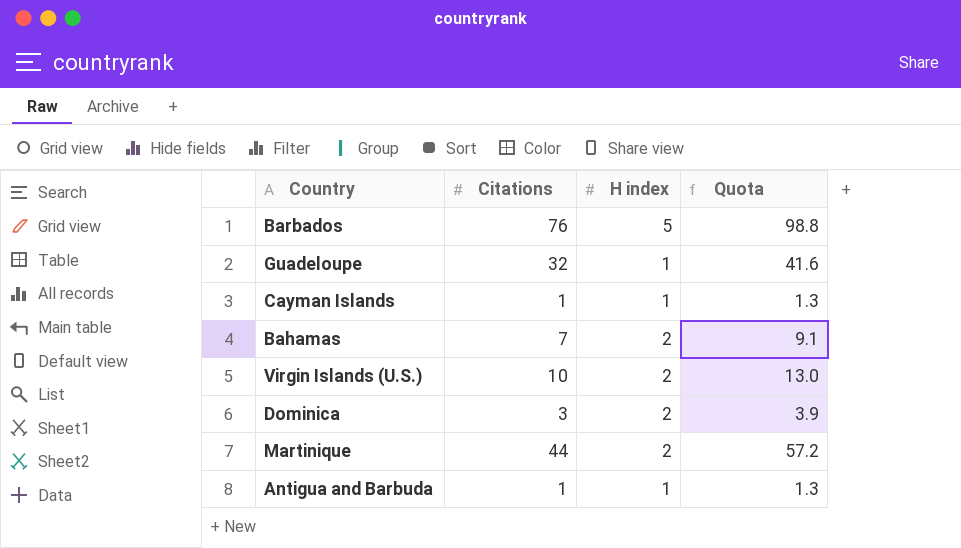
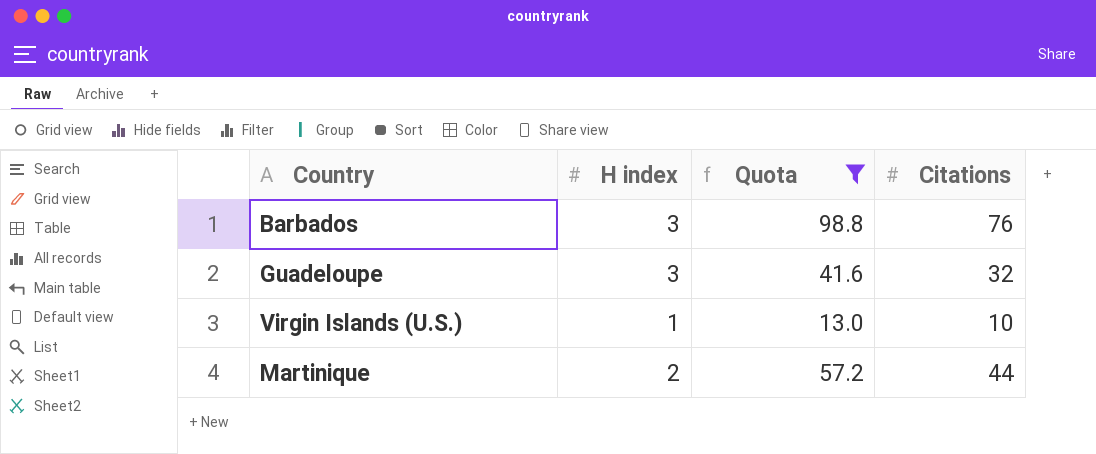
filter: none -> Quota >= 13.0
column Citations | position: 2 -> 4
Barbados | H index: 5 -> 3
Guadeloupe | H index: 1 -> 3
Virgin Islands (U.S.) | H index: 2 -> 1

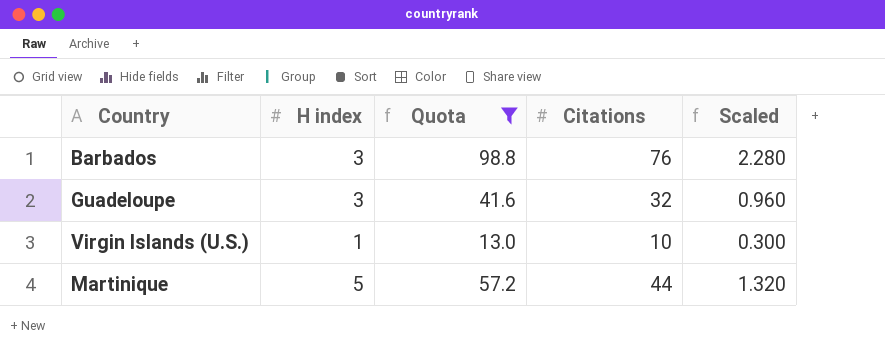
column Scaled | formula: none -> [Citations] * 0.03
Martinique | H index: 2 -> 5

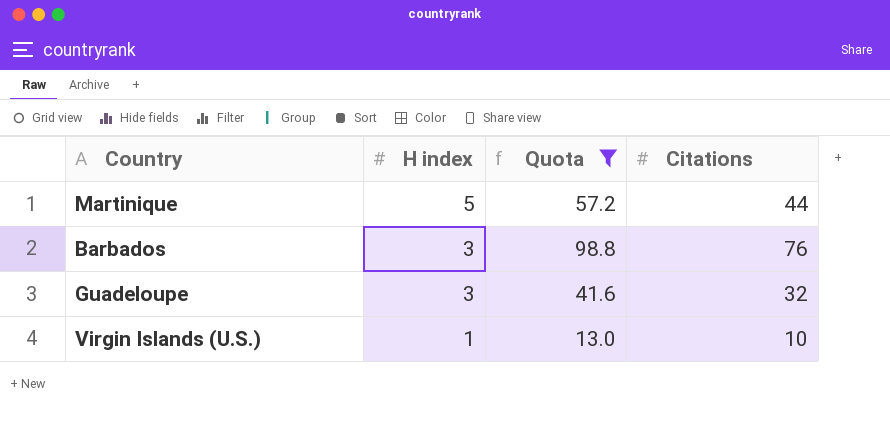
row order: none -> H index descending
column Scaled | formula: [Citations] * 0.03 -> none

